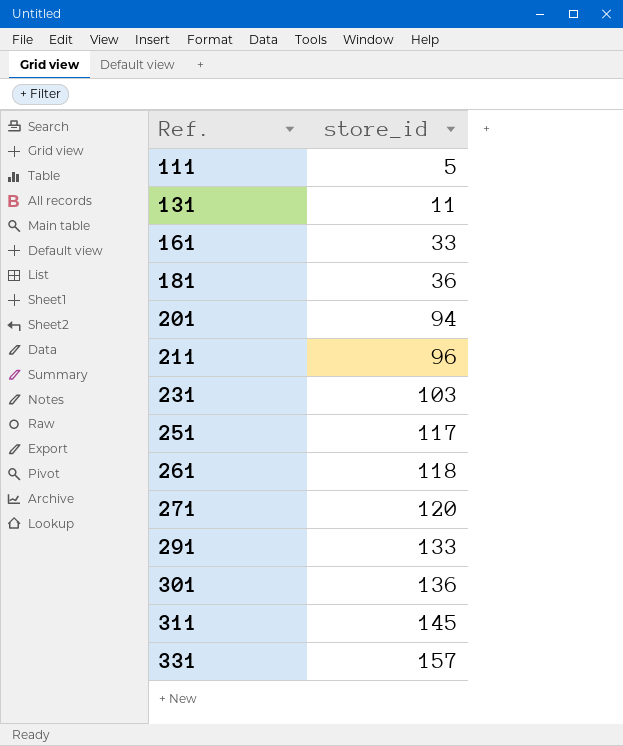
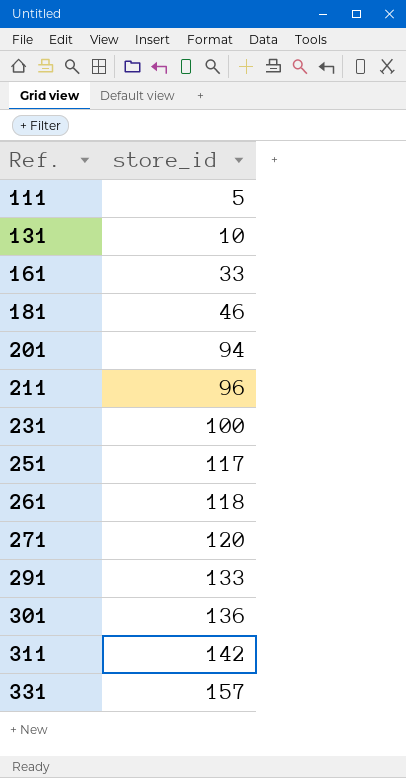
131 | store_id: 11 -> 10
181 | store_id: 36 -> 46
231 | store_id: 103 -> 100
311 | store_id: 145 -> 142

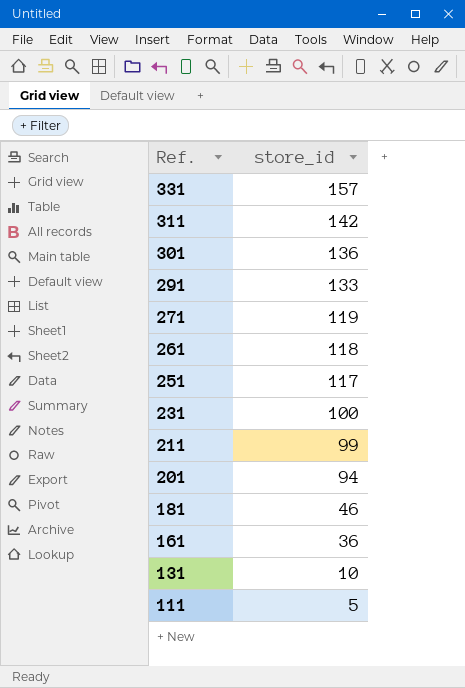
row order: Ref. ascending -> Ref. descending
271 | store_id: 120 -> 119
211 | store_id: 96 -> 99
161 | store_id: 33 -> 36

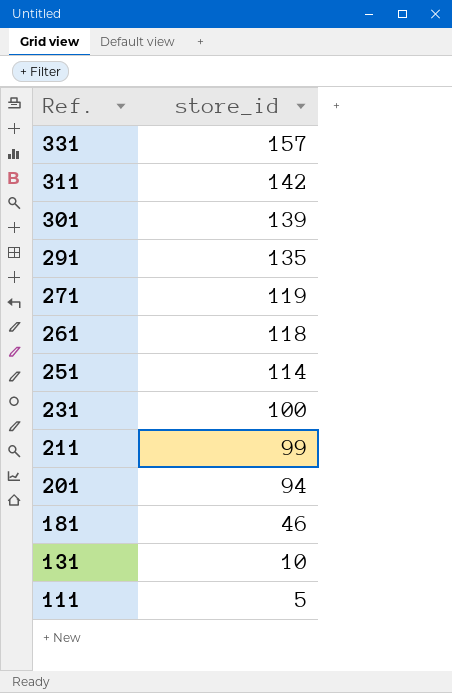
row 161: 36 -> none
301 | store_id: 136 -> 139
291 | store_id: 133 -> 135
251 | store_id: 117 -> 114

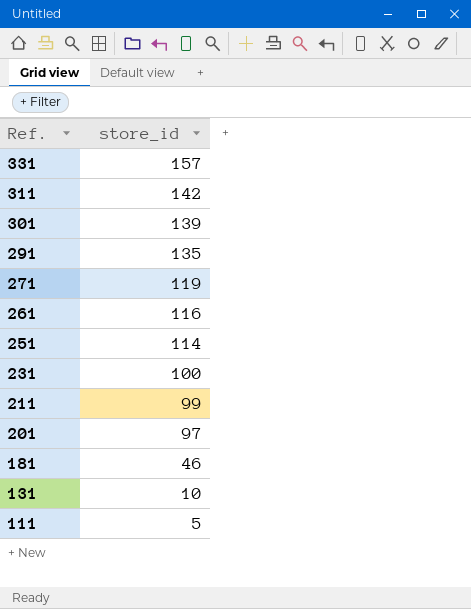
261 | store_id: 118 -> 116
201 | store_id: 94 -> 97

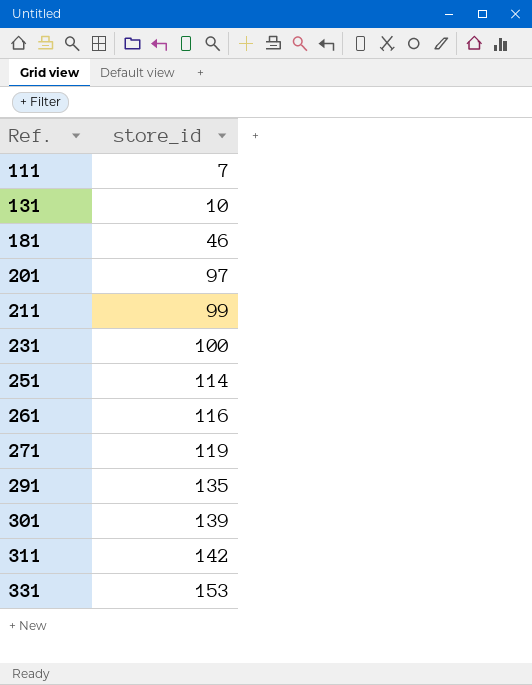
row order: Ref. descending -> Ref. ascending
111 | store_id: 5 -> 7
331 | store_id: 157 -> 153

